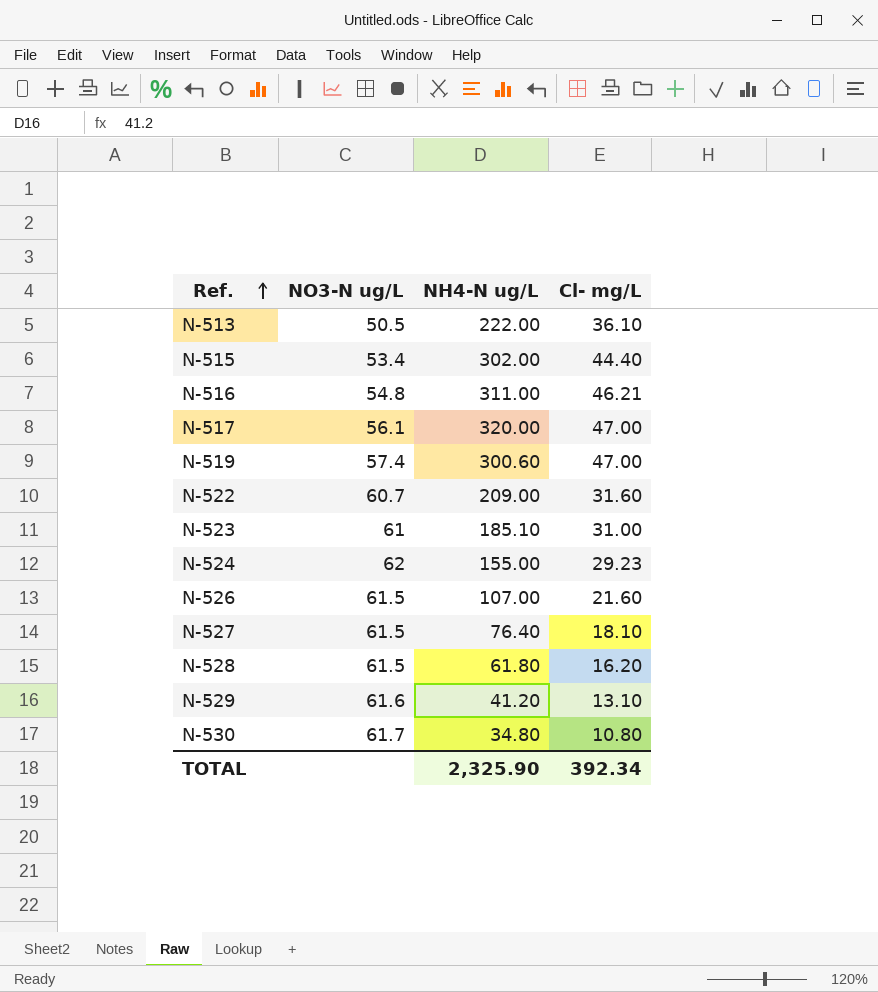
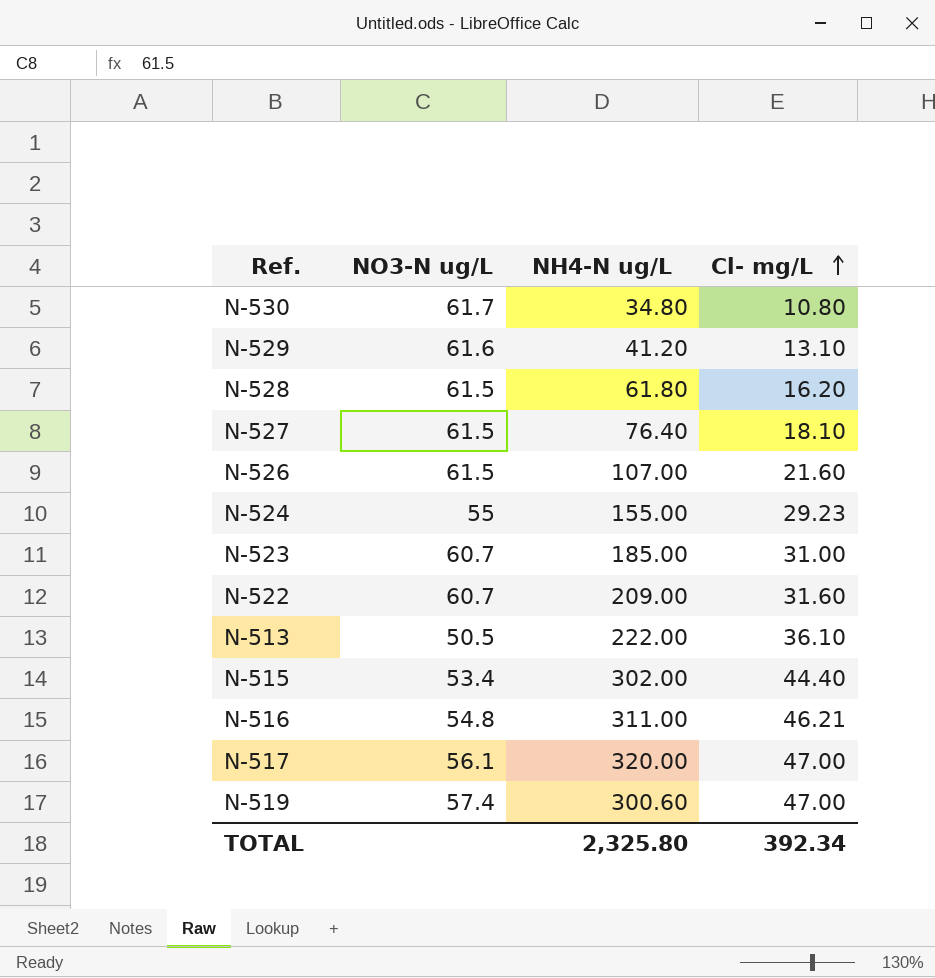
row order: Ref. ascending -> Cl- mg/L ascending
N-524 | NO3-N ug/L: 62 -> 55
N-523 | NO3-N ug/L: 61 -> 60.7
N-523 | NH4-N ug/L: 185.10 -> 185.00
TOTAL | NH4-N ug/L: 2,325.90 -> 2,325.80

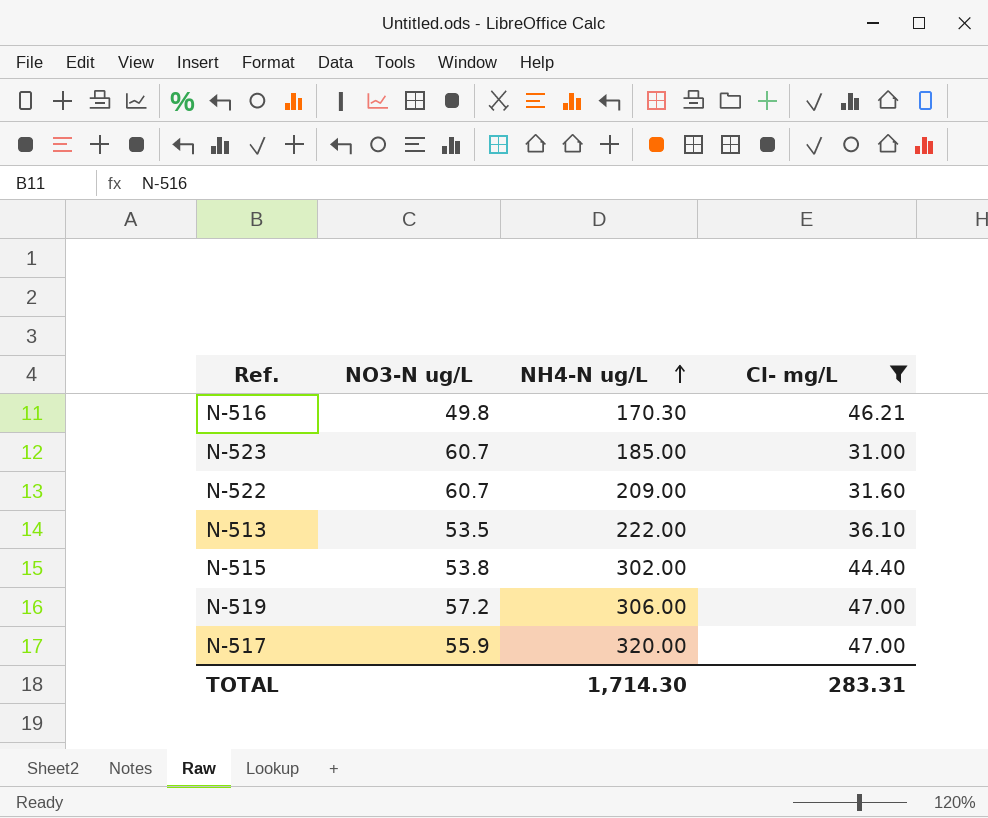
filter: none -> Cl- mg/L >= 31.00
row order: Cl- mg/L ascending -> NH4-N ug/L ascending
N-516 | NO3-N ug/L: 54.8 -> 49.8
N-516 | NH4-N ug/L: 311.00 -> 170.30
N-513 | NO3-N ug/L: 50.5 -> 53.5
N-515 | NO3-N ug/L: 53.4 -> 53.8
N-519 | NO3-N ug/L: 57.4 -> 57.2
N-519 | NH4-N ug/L: 300.60 -> 306.00
N-517 | NO3-N ug/L: 56.1 -> 55.9
TOTAL | NH4-N ug/L: 2,325.80 -> 1,714.30
TOTAL | Cl- mg/L: 392.34 -> 283.31

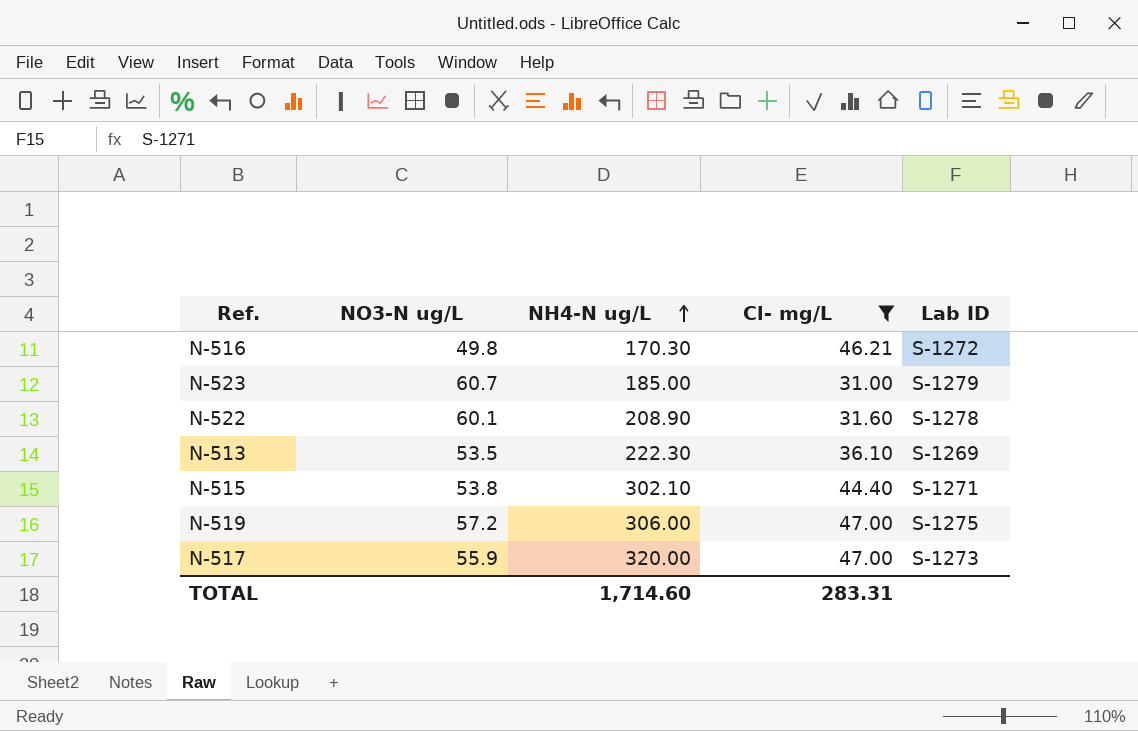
column Lab ID | position: none -> 5
N-522 | NO3-N ug/L: 60.7 -> 60.1
N-522 | NH4-N ug/L: 209.00 -> 208.90
N-513 | NH4-N ug/L: 222.00 -> 222.30
N-515 | NH4-N ug/L: 302.00 -> 302.10
TOTAL | NH4-N ug/L: 1,714.30 -> 1,714.60

